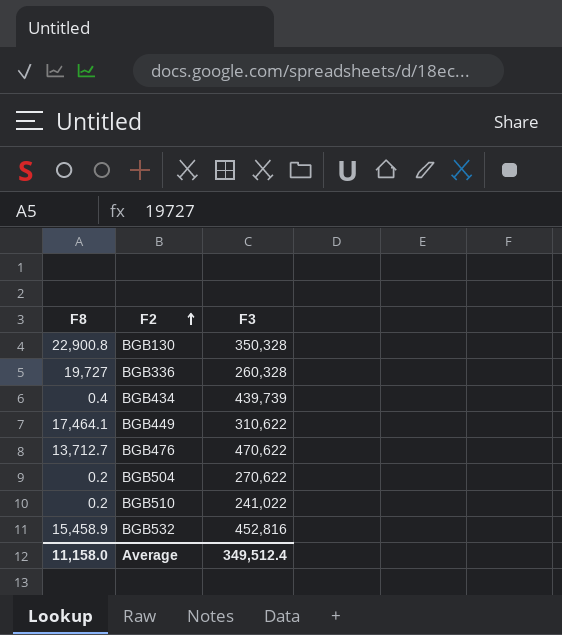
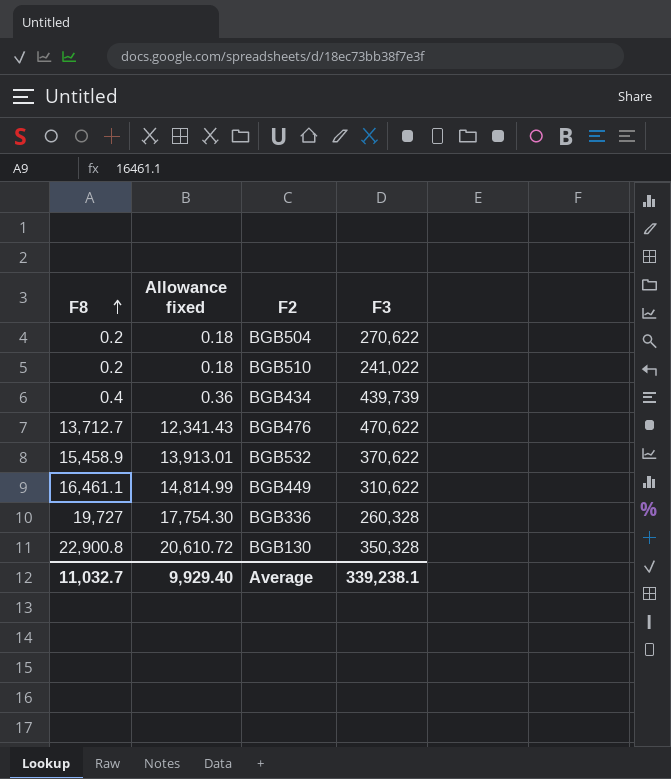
row order: F2 ascending -> F8 ascending
column Allowance fixed | formula: none -> [F8] * 0.9
BGB532 | F3: 452,816 -> 370,622
BGB449 | F8: 17,464.1 -> 16,461.1
Average | F8: 11,158.0 -> 11,032.7
Average | F3: 349,512.4 -> 339,238.1

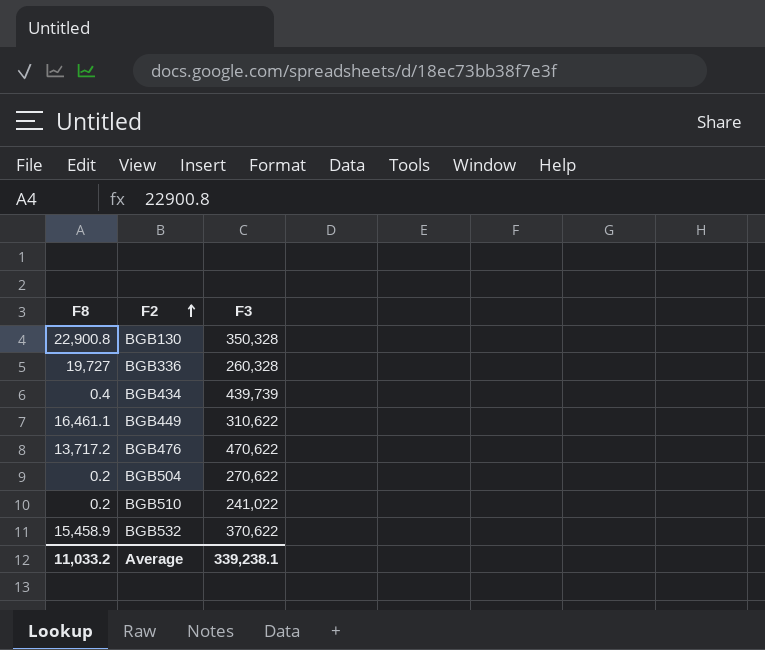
row order: F8 ascending -> F2 ascending
column Allowance fixed | formula: [F8] * 0.9 -> none
BGB476 | F8: 13,712.7 -> 13,717.2
Average | F8: 11,032.7 -> 11,033.2

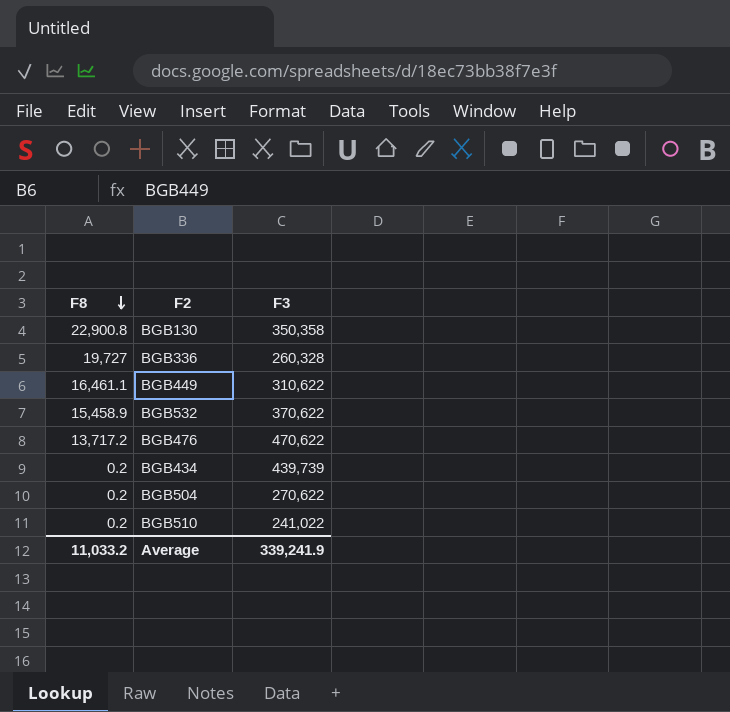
row order: F2 ascending -> F8 descending
BGB130 | F3: 350,328 -> 350,358
BGB434 | F8: 0.4 -> 0.2
Average | F3: 339,238.1 -> 339,241.9

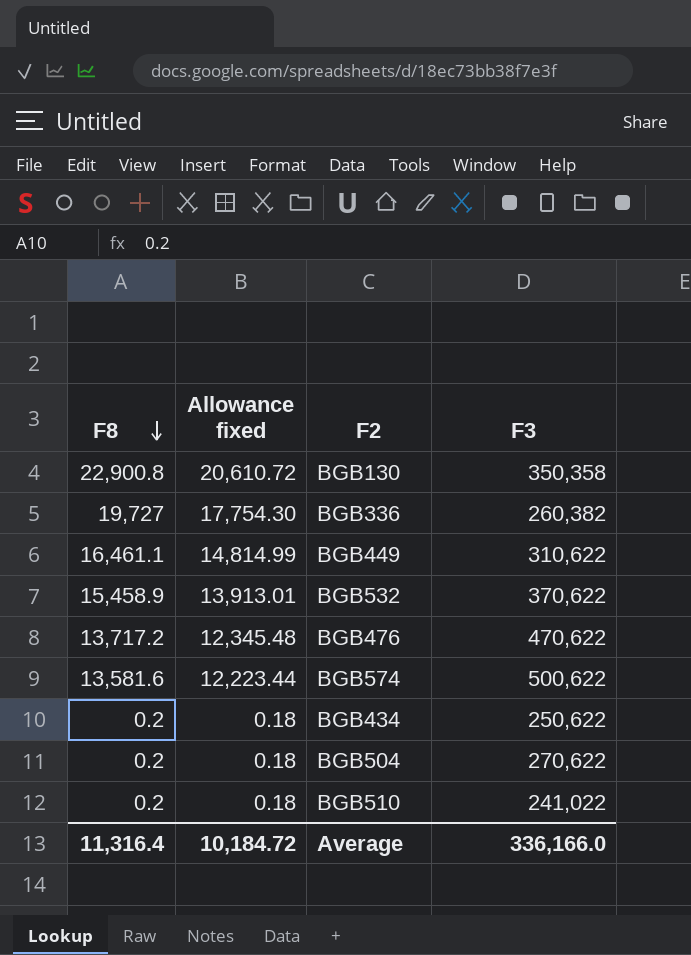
column Allowance fixed | formula: none -> [F8] * 0.9
BGB336 | F3: 260,328 -> 260,382
row BGB574: none -> 13,581.6 | 12,223.44 | 500,622
BGB434 | F3: 439,739 -> 250,622
Average | F8: 11,033.2 -> 11,316.4
Average | F3: 339,241.9 -> 336,166.0

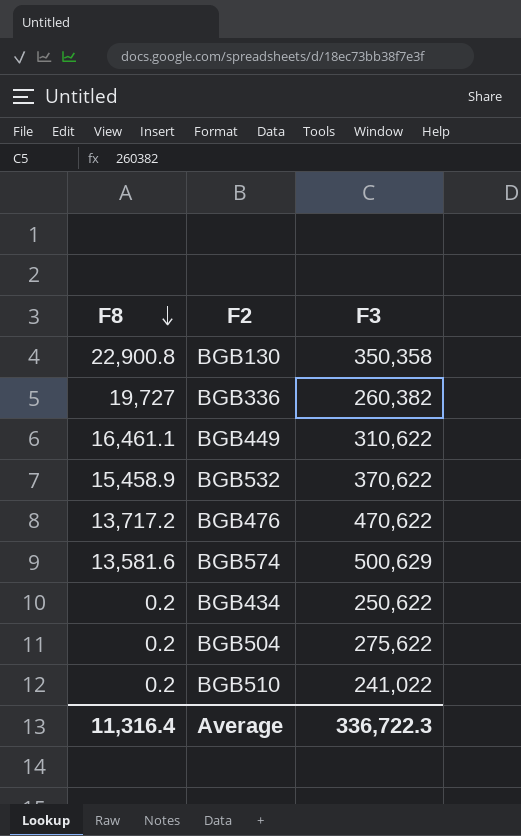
column Allowance fixed | formula: [F8] * 0.9 -> none
BGB574 | F3: 500,622 -> 500,629
BGB504 | F3: 270,622 -> 275,622
Average | F3: 336,166.0 -> 336,722.3

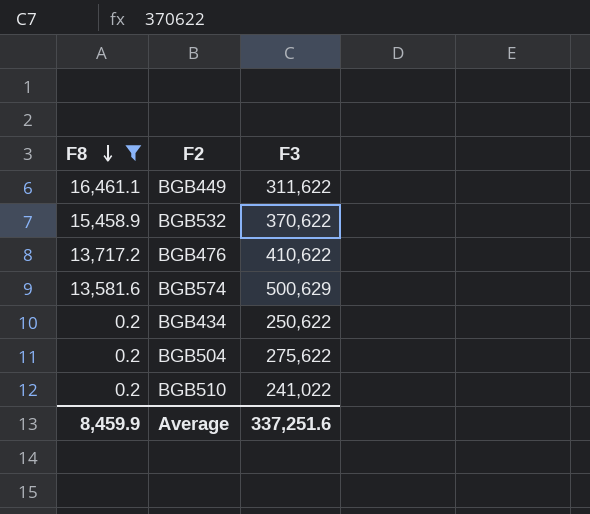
filter: none -> F8 <= 16,461.1
BGB449 | F3: 310,622 -> 311,622
BGB476 | F3: 470,622 -> 410,622
Average | F8: 11,316.4 -> 8,459.9
Average | F3: 336,722.3 -> 337,251.6

